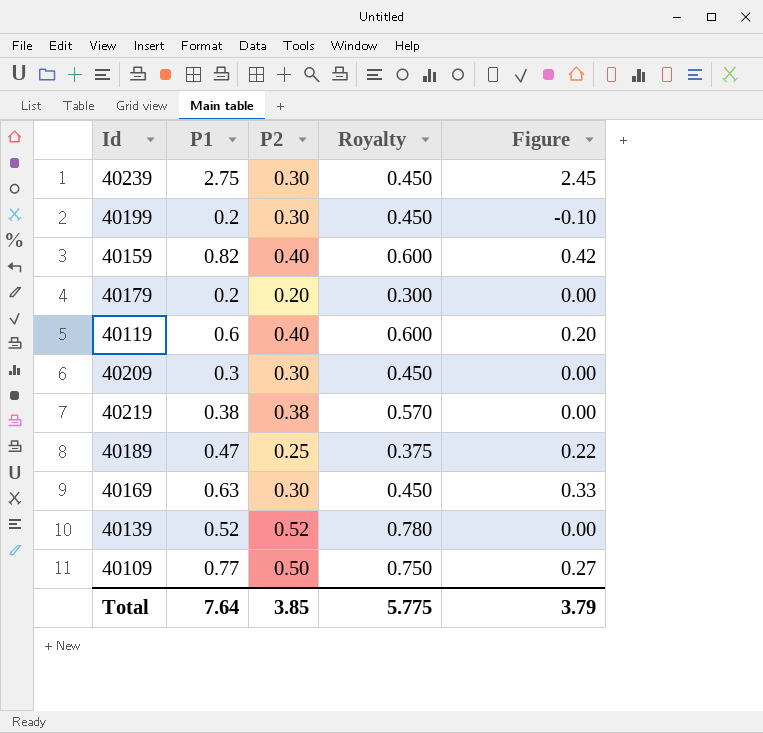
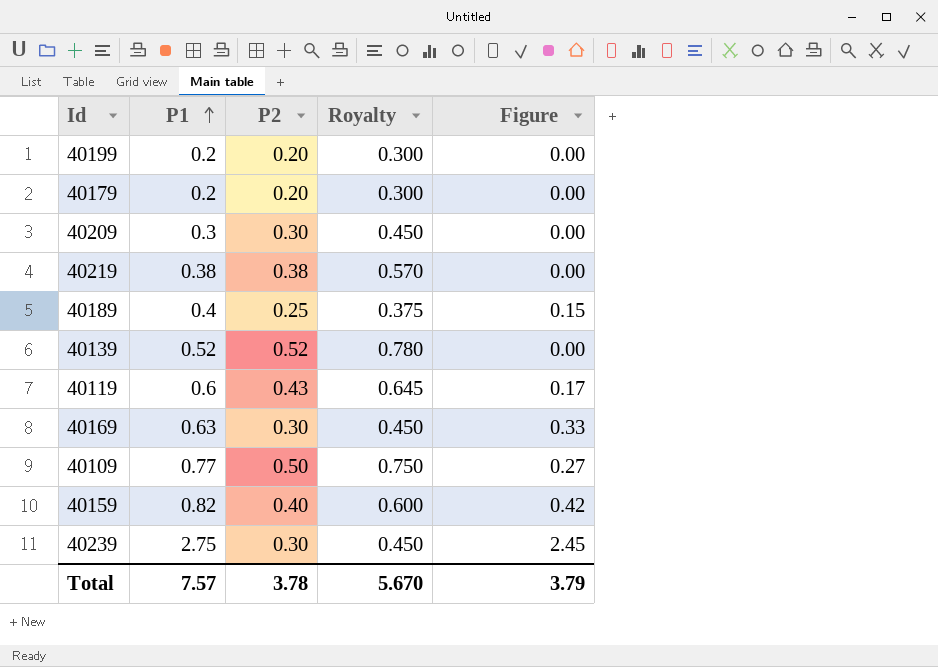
row order: none -> P1 ascending
40199 | P2: 0.30 -> 0.20
40199 | Royalty: 0.450 -> 0.300
40199 | Figure: -0.10 -> 0.00
40189 | P1: 0.47 -> 0.4
40189 | Figure: 0.22 -> 0.15
40119 | P2: 0.40 -> 0.43
40119 | Royalty: 0.600 -> 0.645
40119 | Figure: 0.20 -> 0.17
Total | P1: 7.64 -> 7.57
Total | P2: 3.85 -> 3.78
Total | Royalty: 5.775 -> 5.670

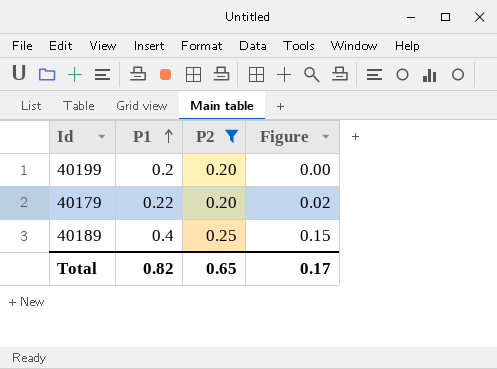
filter: none -> P2 <= 0.25
column Royalty | formula: [P2] * 1.5 -> none
40179 | P1: 0.2 -> 0.22
40179 | Figure: 0.00 -> 0.02
Total | P1: 7.57 -> 0.82
Total | P2: 3.78 -> 0.65
Total | Figure: 3.79 -> 0.17

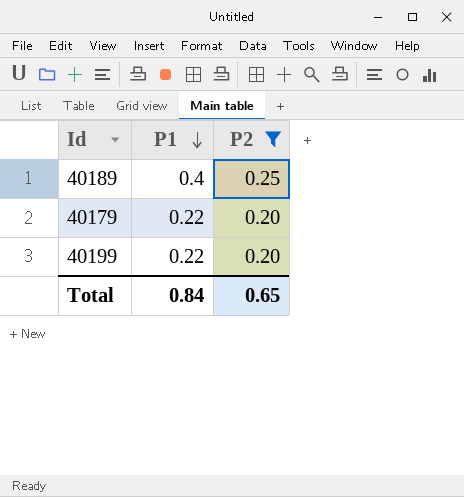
row order: P1 ascending -> P1 descending
column Figure | formula: [P1] - [P2] -> none
40199 | P1: 0.2 -> 0.22
Total | P1: 0.82 -> 0.84

